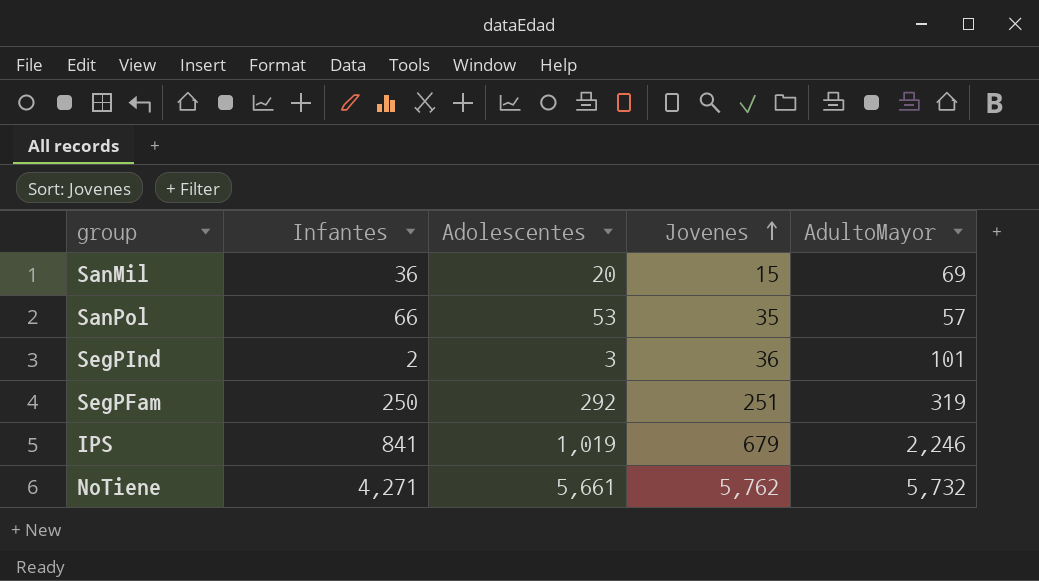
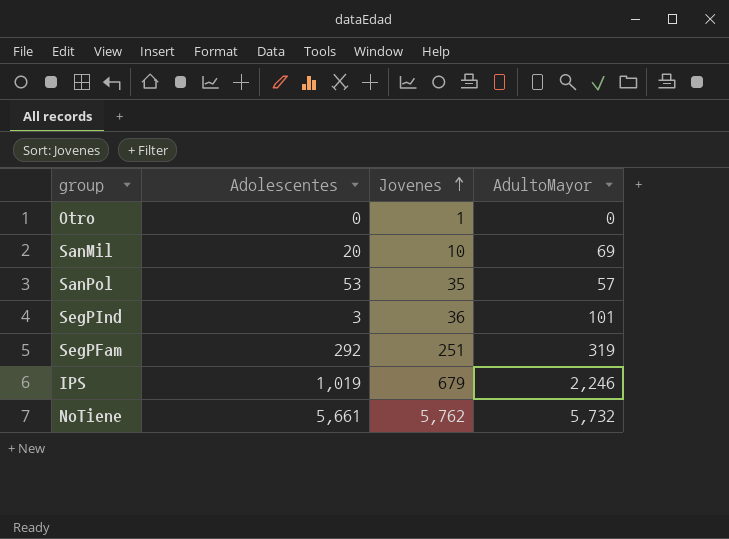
column Infantes | position: 2 -> none
row Otro: none -> 0 | 1 | 0
SanMil | Jovenes: 15 -> 10

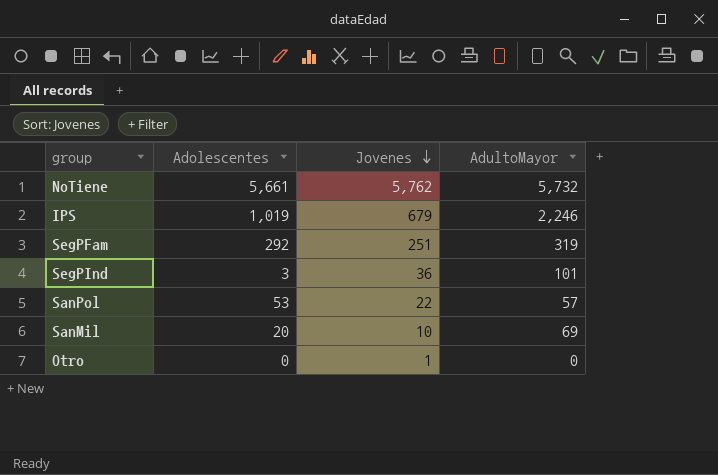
row order: Jovenes ascending -> Jovenes descending
SanPol | Jovenes: 35 -> 22

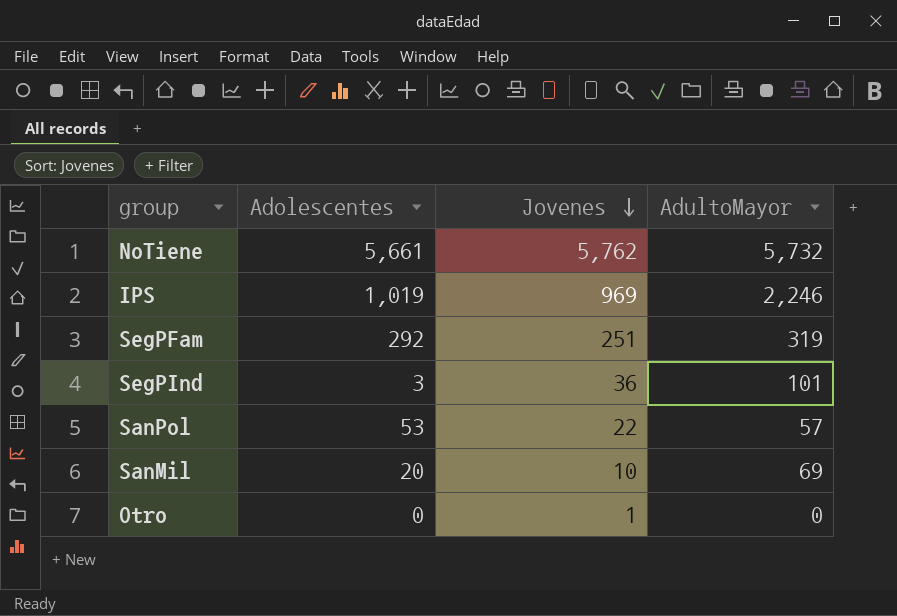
IPS | Jovenes: 679 -> 969

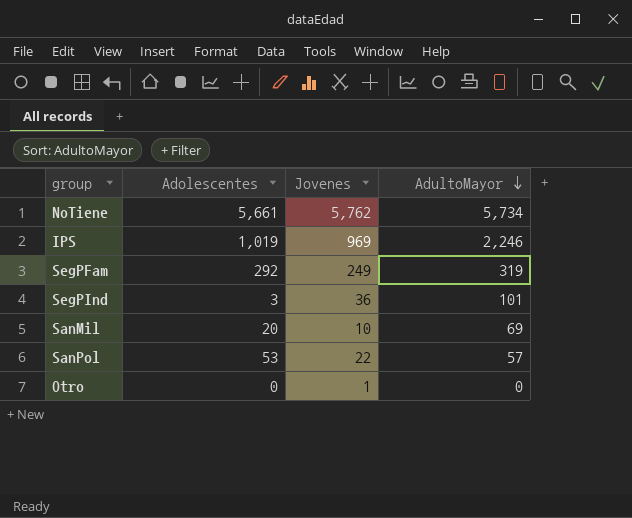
row order: Jovenes descending -> AdultoMayor descending
NoTiene | AdultoMayor: 5,732 -> 5,734
SegPFam | Jovenes: 251 -> 249

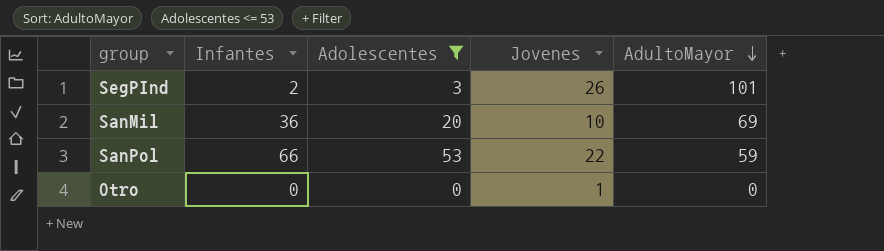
filter: none -> Adolescentes <= 53
column Infantes | position: none -> 2
SegPInd | Jovenes: 36 -> 26
SanPol | AdultoMayor: 57 -> 59

